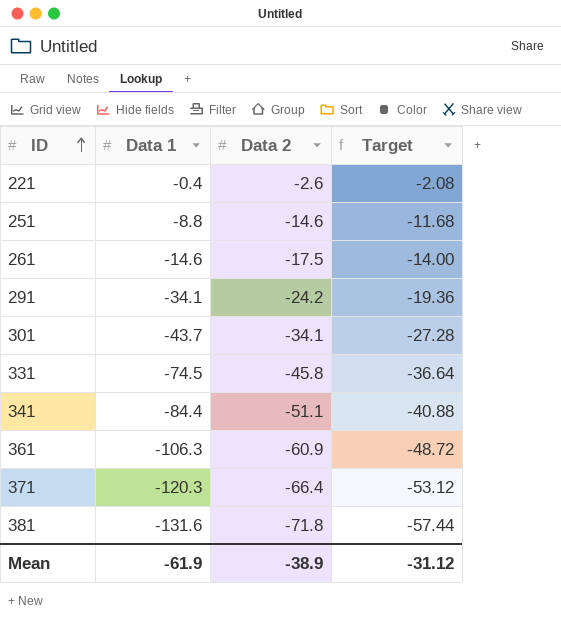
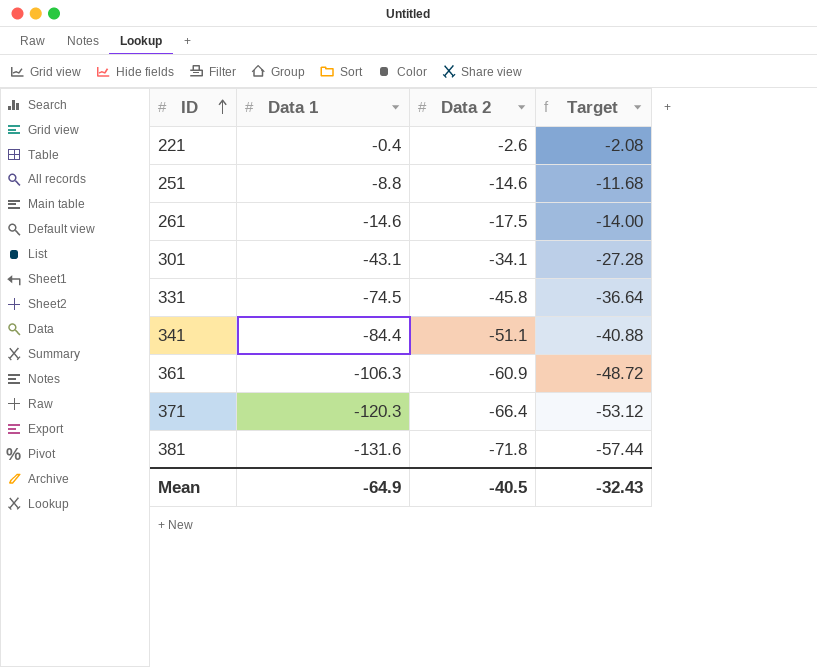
row 291: -34.1 | -24.2 | -19.36 -> none
301 | Data 1: -43.7 -> -43.1
Mean | Data 1: -61.9 -> -64.9
Mean | Data 2: -38.9 -> -40.5
Mean | Target: -31.12 -> -32.43

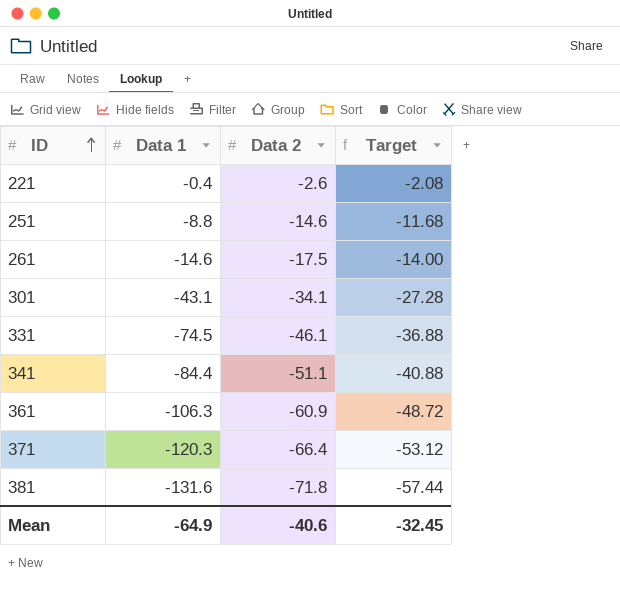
331 | Data 2: -45.8 -> -46.1
331 | Target: -36.64 -> -36.88
Mean | Data 2: -40.5 -> -40.6
Mean | Target: -32.43 -> -32.45

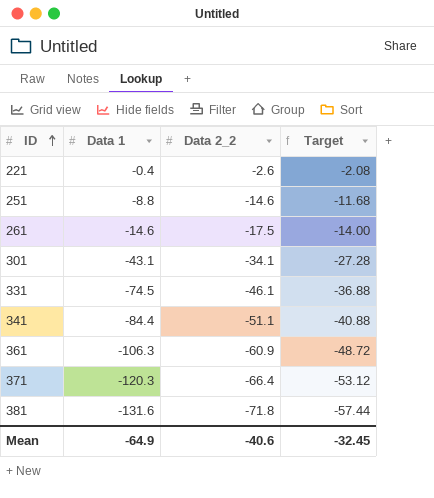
column name: Data 2 -> Data 2_2

